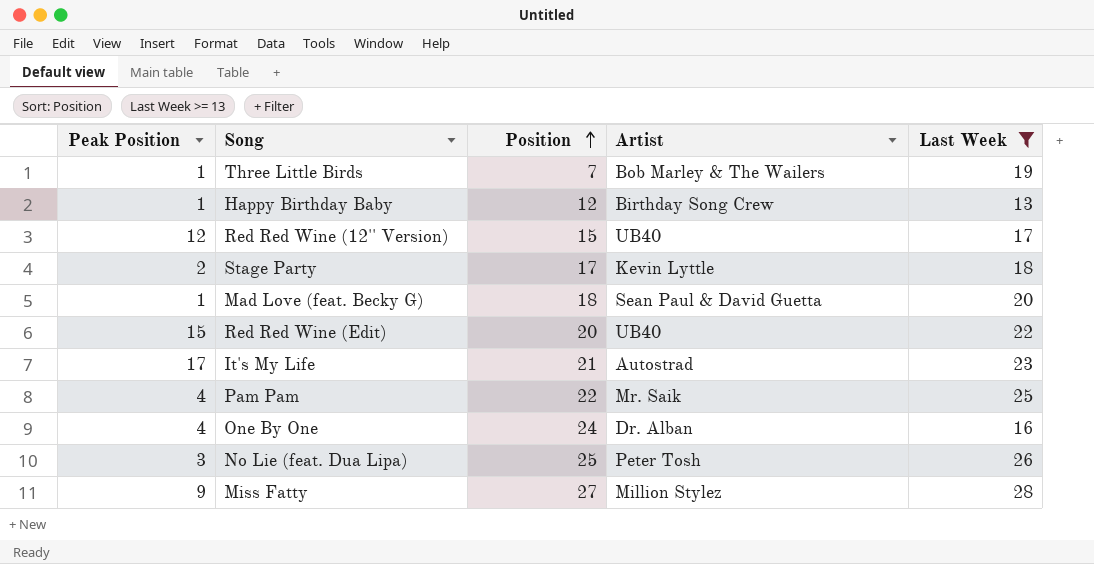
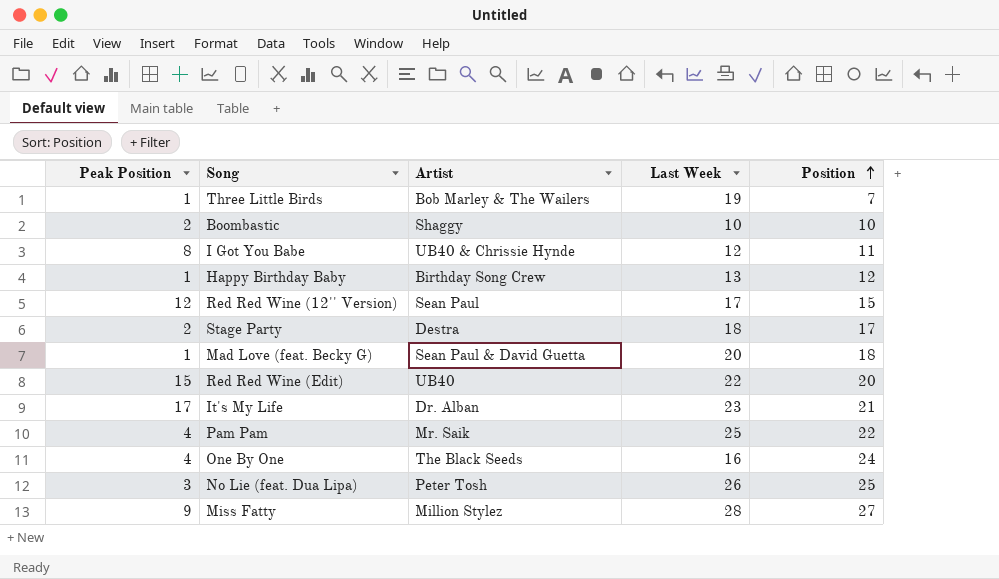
filter: Last Week >= 13 -> none
column Position | position: 3 -> 5
Red Red Wine (12'' Version) | Artist: UB40 -> Sean Paul
Stage Party | Artist: Kevin Lyttle -> Destra
It's My Life | Artist: Autostrad -> Dr. Alban
One By One | Artist: Dr. Alban -> The Black Seeds

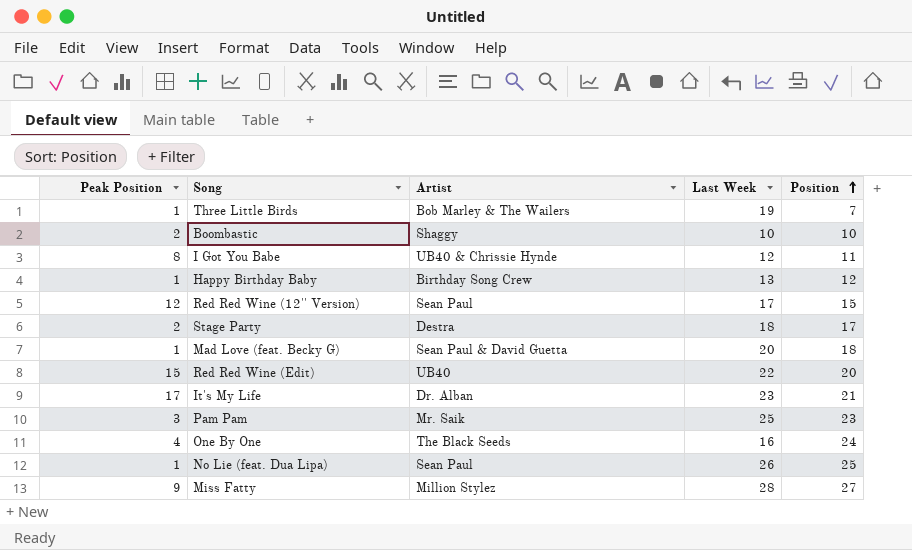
Pam Pam | Peak Position: 4 -> 3
Pam Pam | Position: 22 -> 23
No Lie (feat. Dua Lipa) | Peak Position: 3 -> 1
No Lie (feat. Dua Lipa) | Artist: Peter Tosh -> Sean Paul

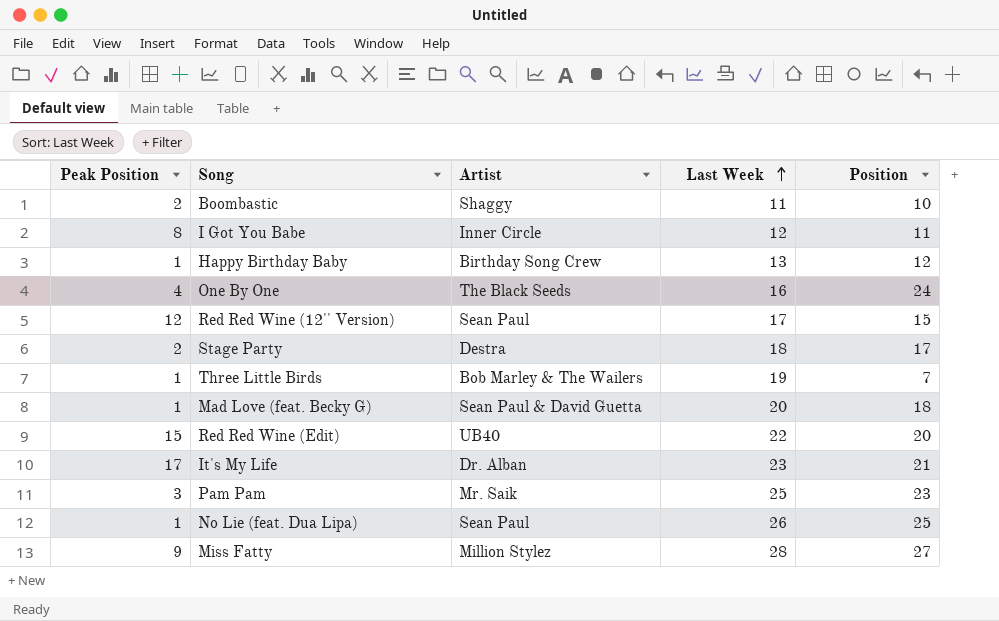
row order: Position ascending -> Last Week ascending
Boombastic | Last Week: 10 -> 11
I Got You Babe | Artist: UB40 & Chrissie Hynde -> Inner Circle

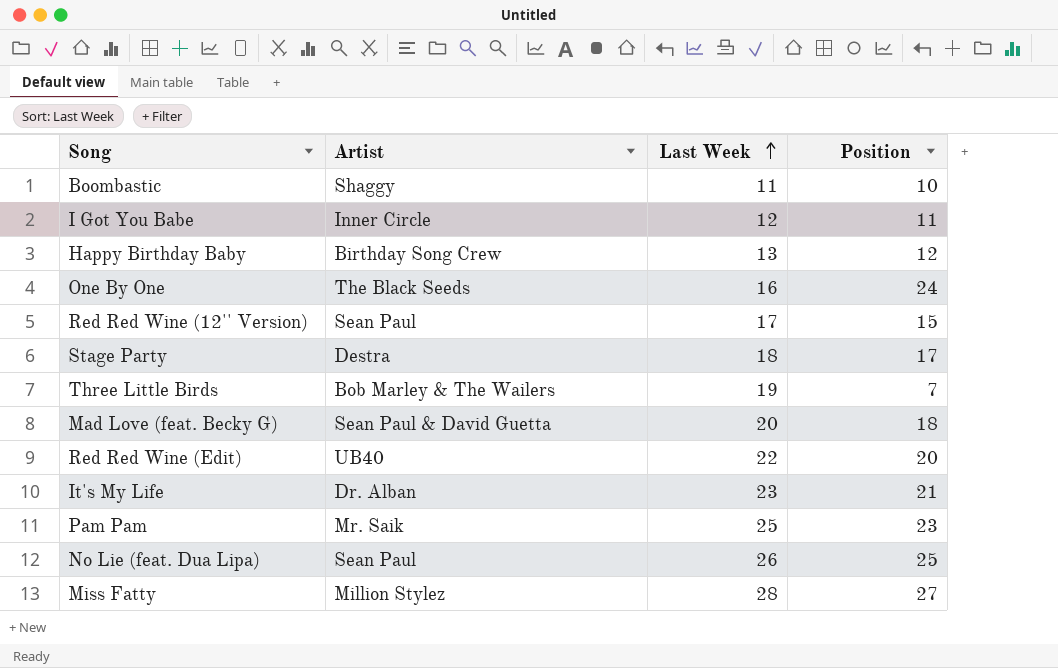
column Peak Position | position: 1 -> none

